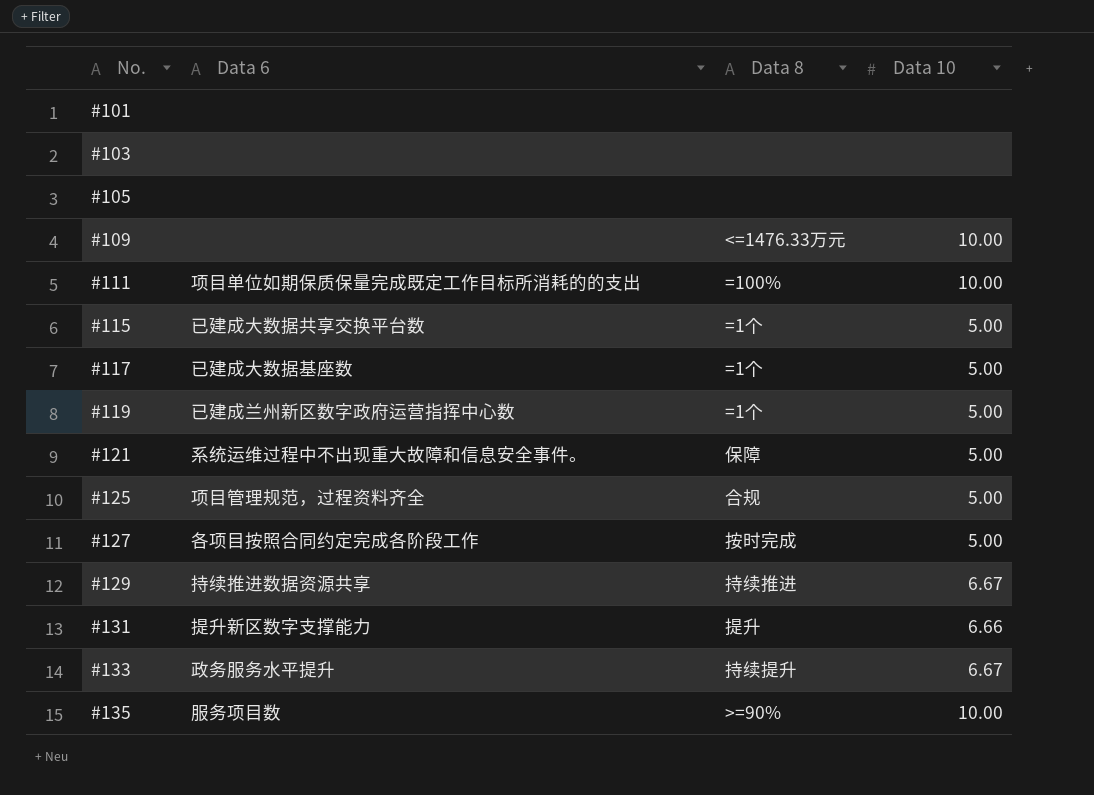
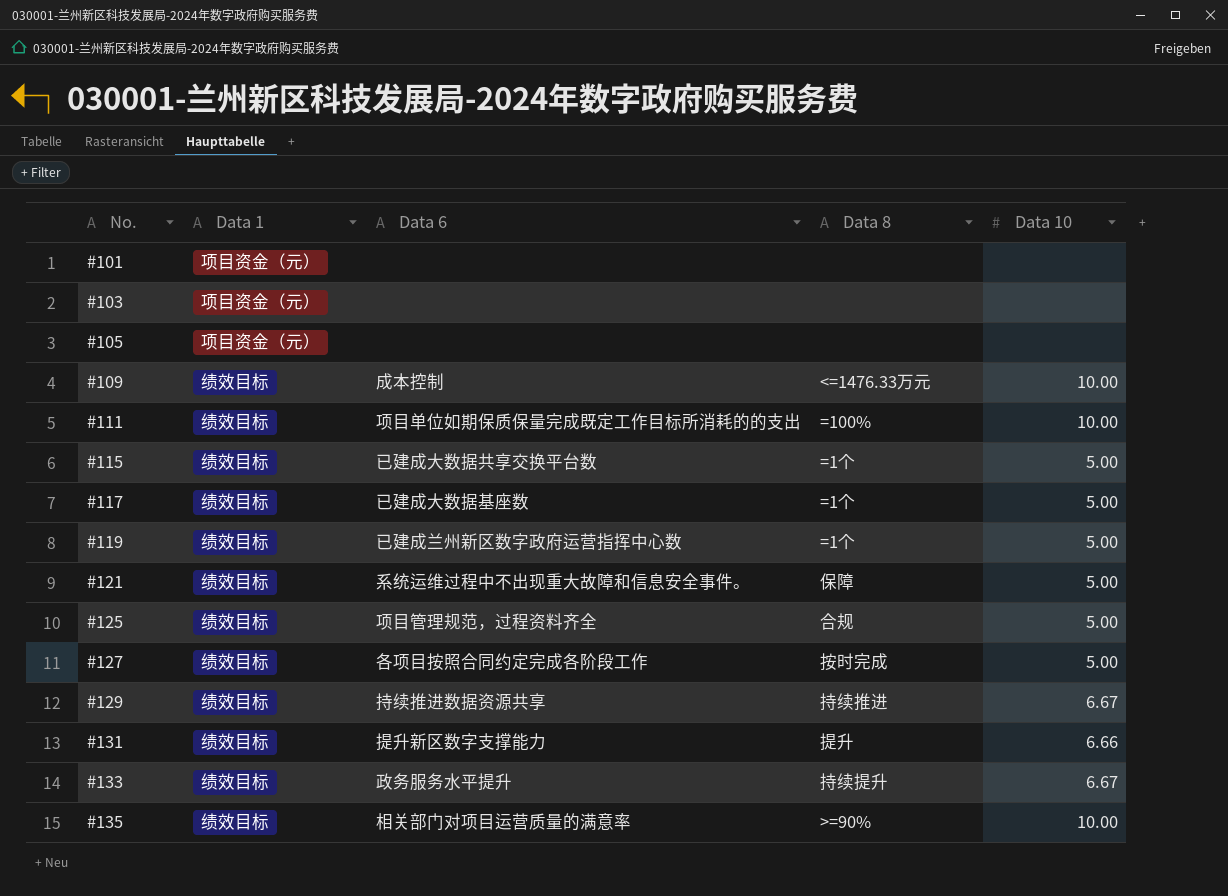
column Data 1 | position: none -> 2
#109 | Data 6: none -> 成本控制
#135 | Data 6: 服务项目数 -> 相关部门对项目运营质量的满意率

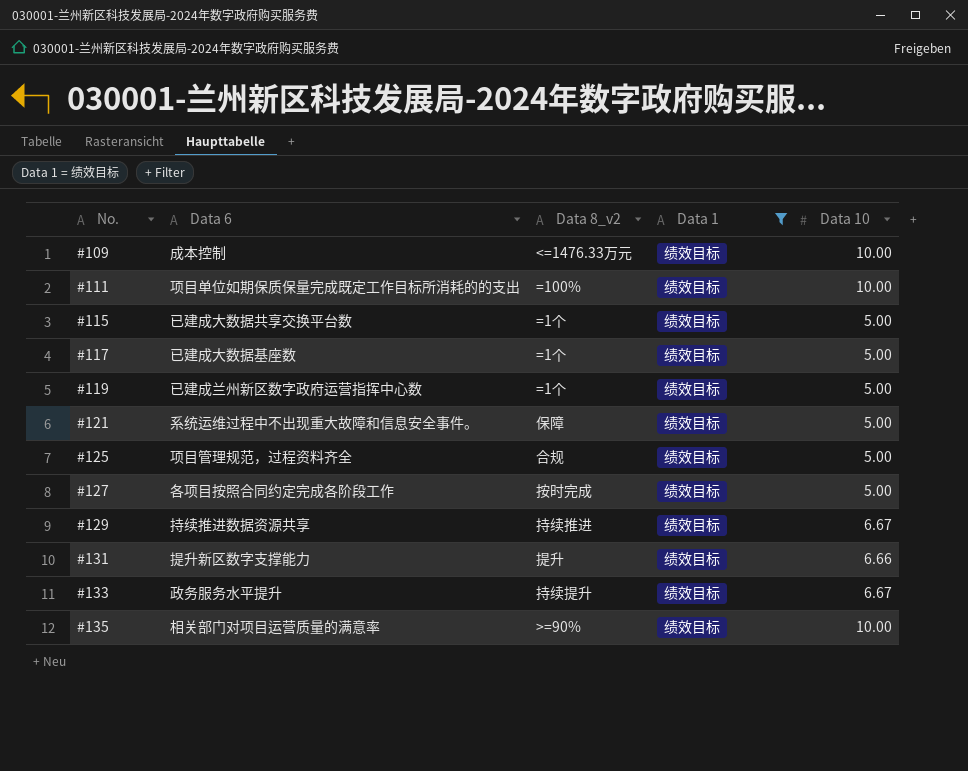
filter: none -> Data 1 = 绩效目标
column name: Data 8 -> Data 8_v2
column Data 1 | position: 2 -> 4

